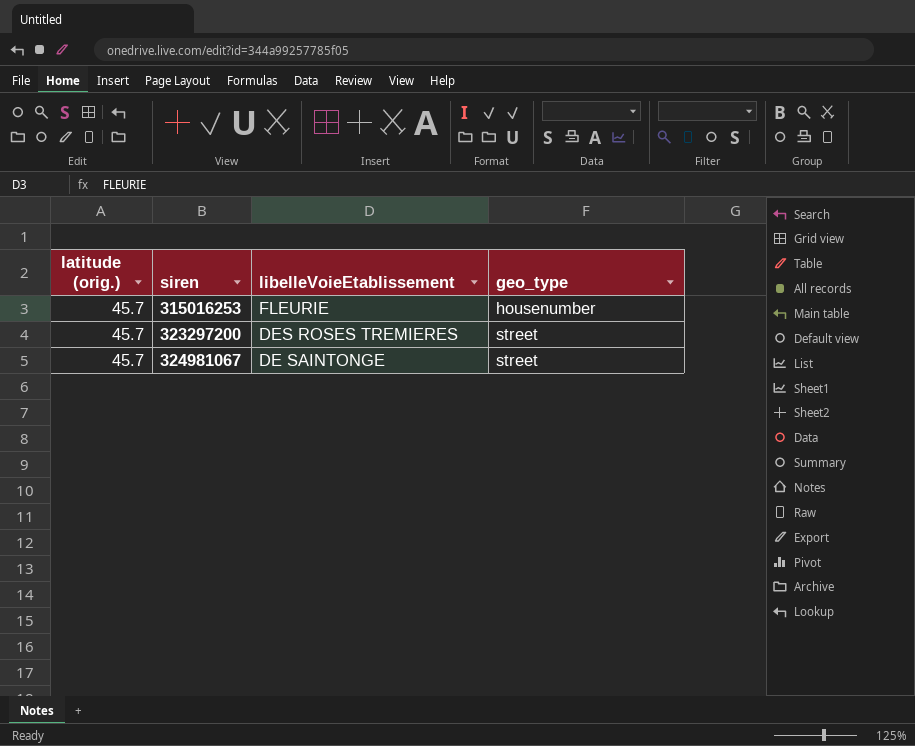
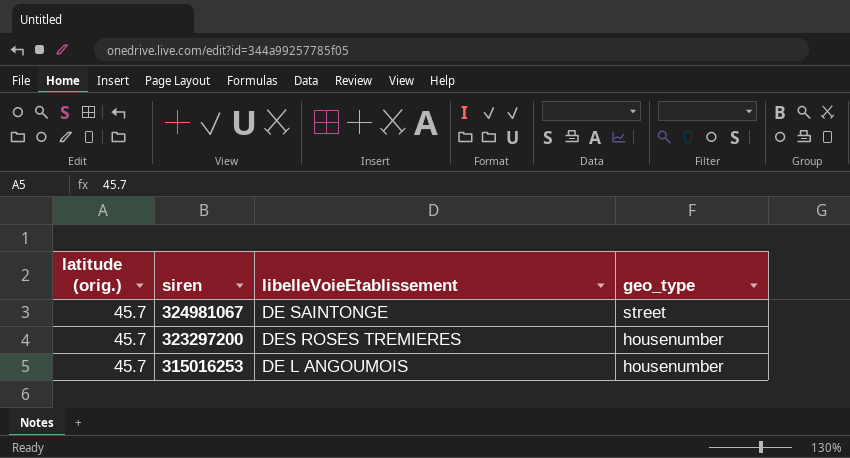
row order: siren ascending -> siren descending
323297200 | geo_type: street -> housenumber
315016253 | libelleVoieEtablissement: FLEURIE -> DE L ANGOUMOIS

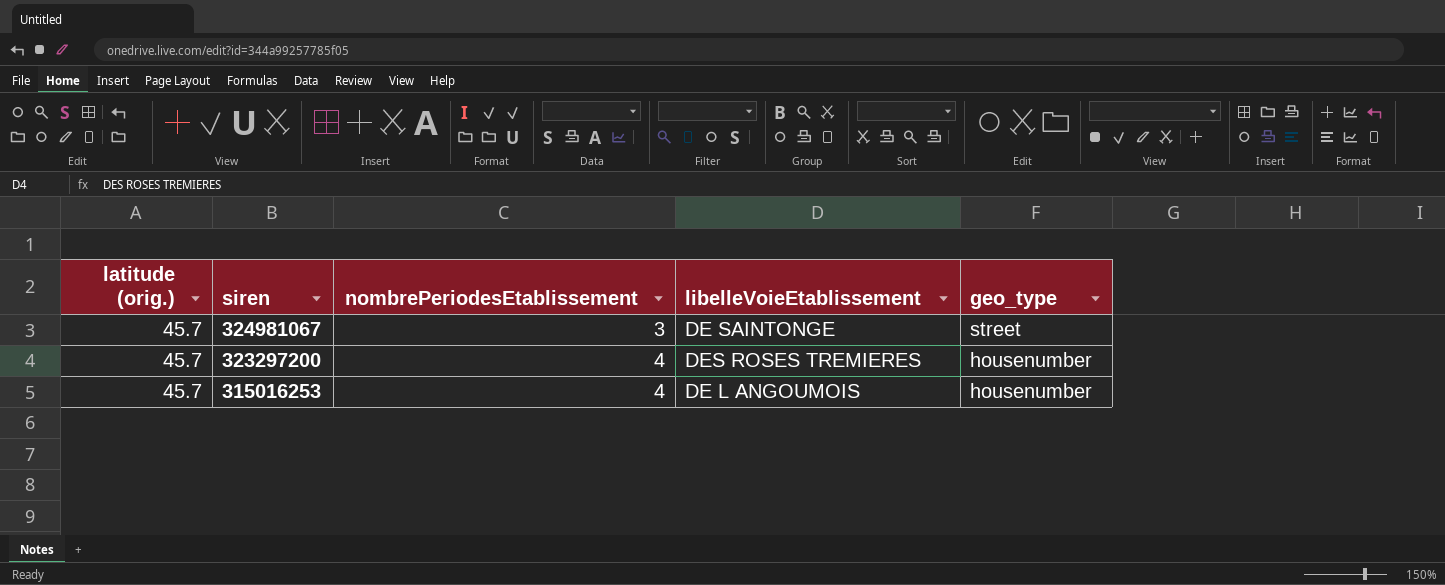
column nombrePeriodesEtablissement | position: none -> 3

